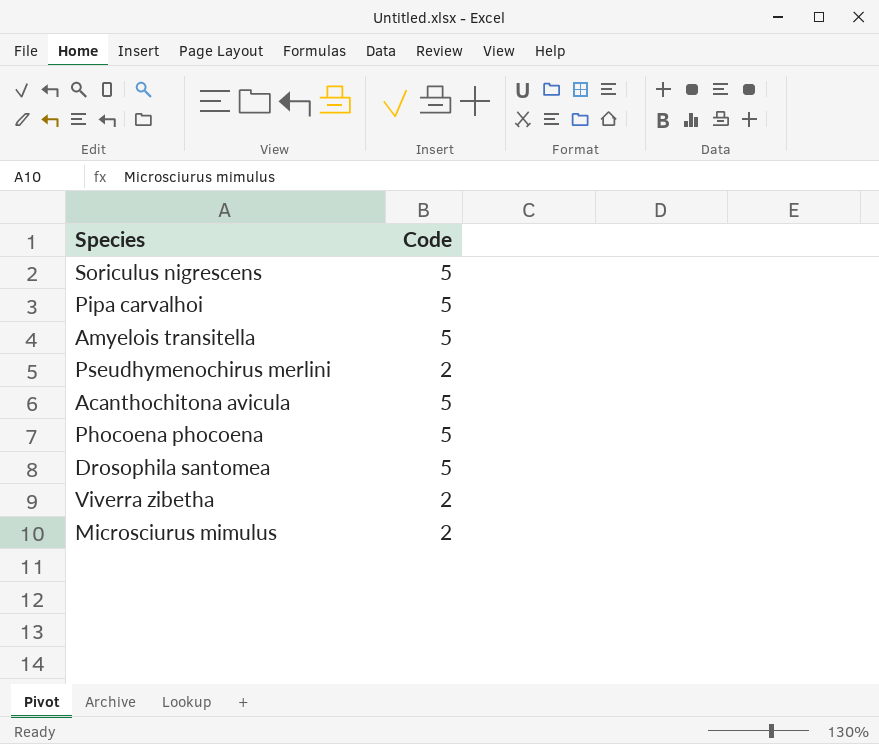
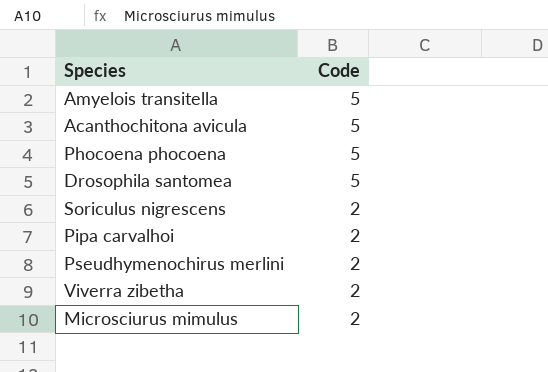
row order: none -> Code descending
Soriculus nigrescens | Code: 5 -> 2
Pipa carvalhoi | Code: 5 -> 2

